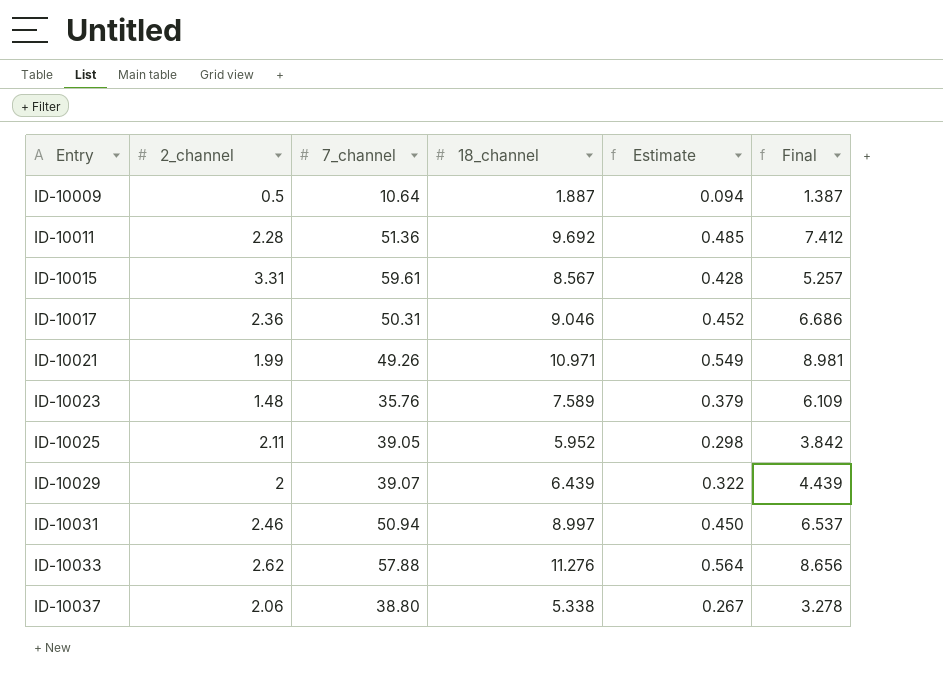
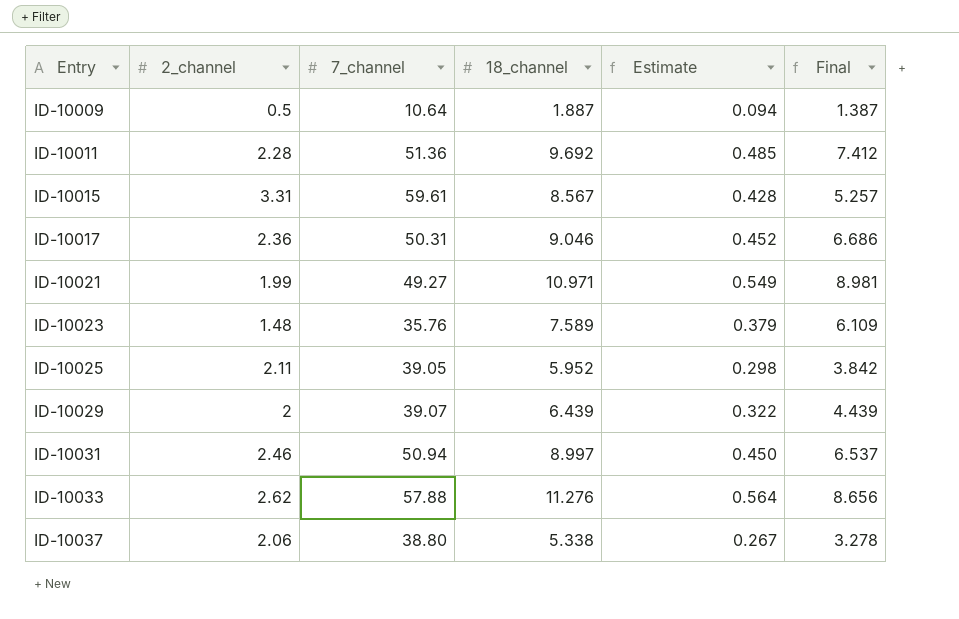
ID-10021 | 7_channel: 49.26 -> 49.27

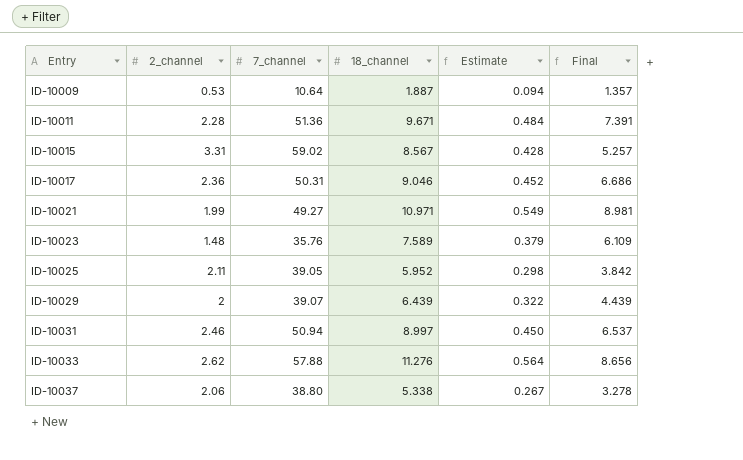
ID-10009 | 2_channel: 0.5 -> 0.53
ID-10009 | Final: 1.387 -> 1.357
ID-10011 | 18_channel: 9.692 -> 9.671
ID-10011 | Estimate: 0.485 -> 0.484
ID-10011 | Final: 7.412 -> 7.391
ID-10015 | 7_channel: 59.61 -> 59.02

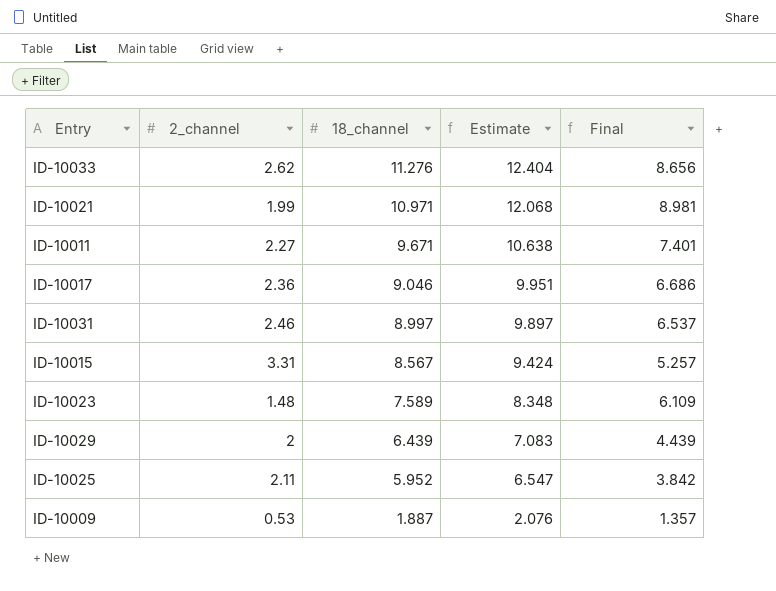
row order: Entry ascending -> 18_channel descending
column 7_channel | position: 3 -> none
column Estimate | formula: [18_channel] * 0.05 -> [18_channel] * 1.1
row ID-10037: 2.06 | 38.80 | 5.338 | 0.267 | 3.278 -> none
ID-10011 | 2_channel: 2.28 -> 2.27
ID-10011 | Final: 7.391 -> 7.401

